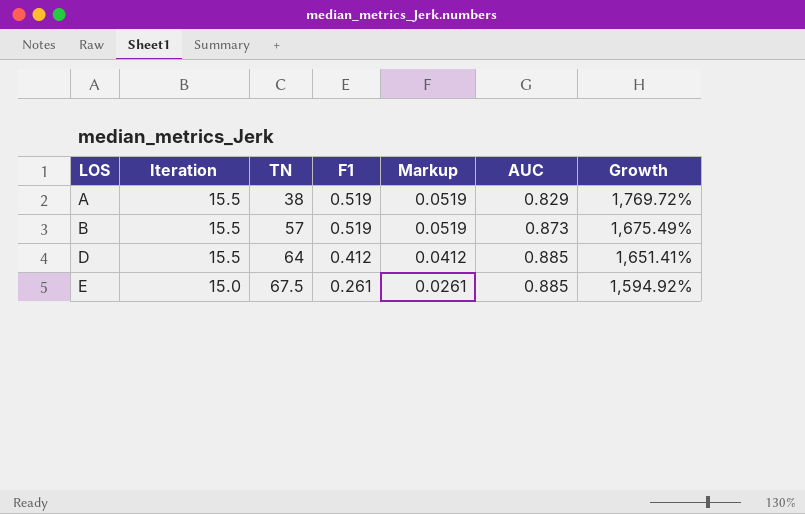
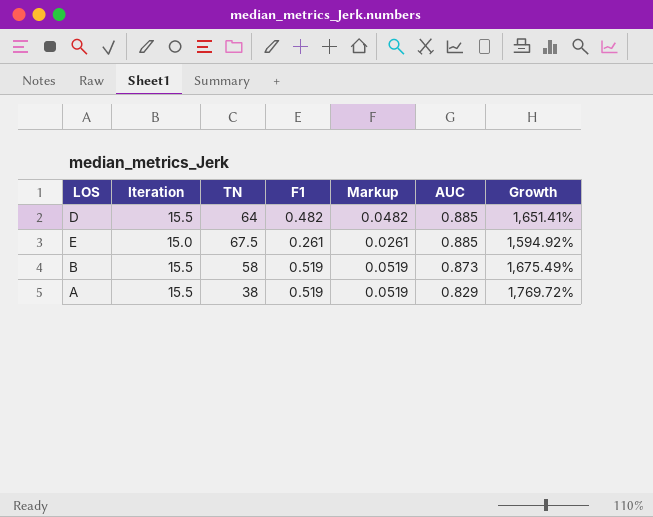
row order: LOS ascending -> AUC descending
D | F1: 0.412 -> 0.482
D | Markup: 0.0412 -> 0.0482
B | TN: 57 -> 58

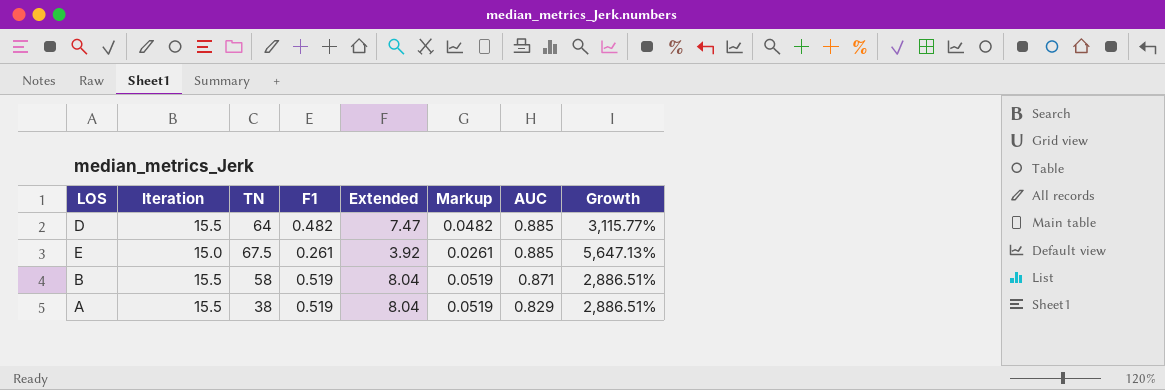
column Extended | formula: none -> [Iteration] * [F1]
column Growth | formula: ([Iteration] - [AUC]) / [AUC] -> ([Iteration] - [F1]) / [F1]
B | AUC: 0.873 -> 0.871

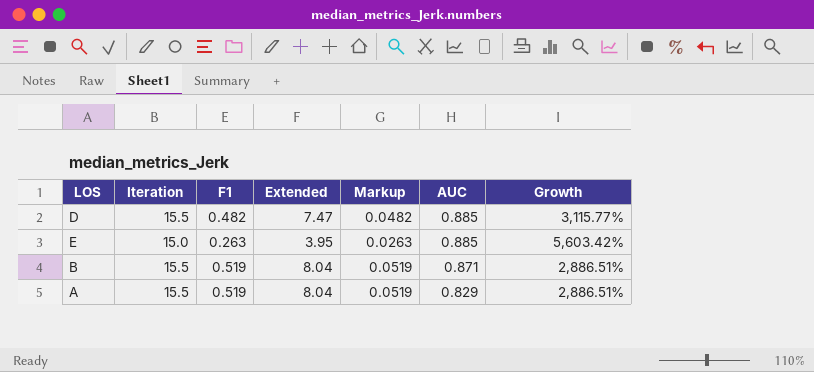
column TN | position: 3 -> none
E | F1: 0.261 -> 0.263
E | Extended: 3.92 -> 3.95
E | Markup: 0.0261 -> 0.0263
E | Growth: 5,647.13% -> 5,603.42%

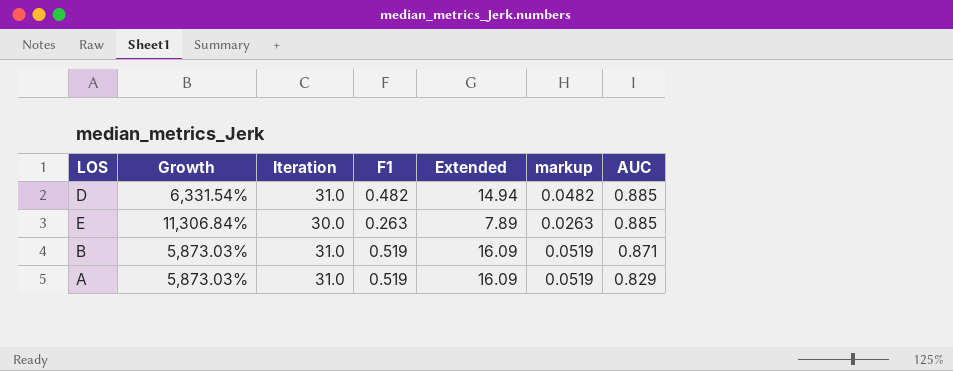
column Growth | position: 7 -> 2
column name: Markup -> markup
D | Growth: 3,115.77% -> 6,331.54%
D | Iteration: 15.5 -> 31.0
D | Extended: 7.47 -> 14.94
E | Growth: 5,603.42% -> 11,306.84%
E | Iteration: 15.0 -> 30.0
E | Extended: 3.95 -> 7.89
B | Growth: 2,886.51% -> 5,873.03%
B | Iteration: 15.5 -> 31.0
B | Extended: 8.04 -> 16.09
A | Growth: 2,886.51% -> 5,873.03%
A | Iteration: 15.5 -> 31.0
A | Extended: 8.04 -> 16.09

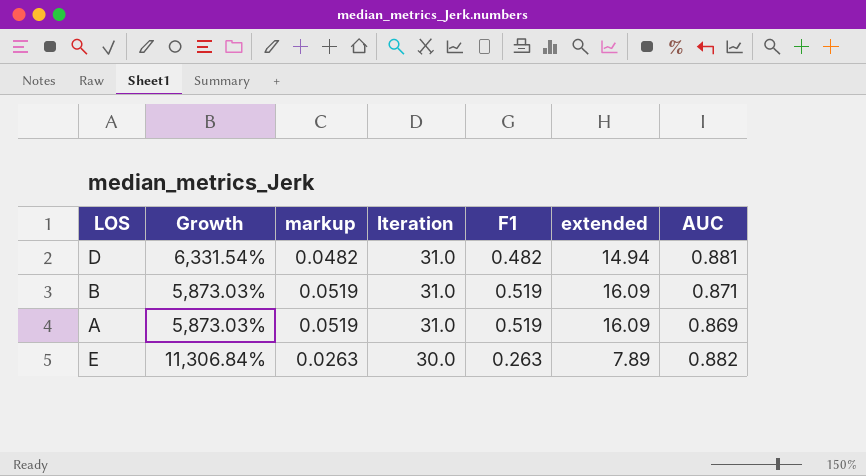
row order: AUC descending -> Iteration descending
column markup | position: 6 -> 3
column name: Extended -> extended
D | AUC: 0.885 -> 0.881
A | AUC: 0.829 -> 0.869
E | AUC: 0.885 -> 0.882

